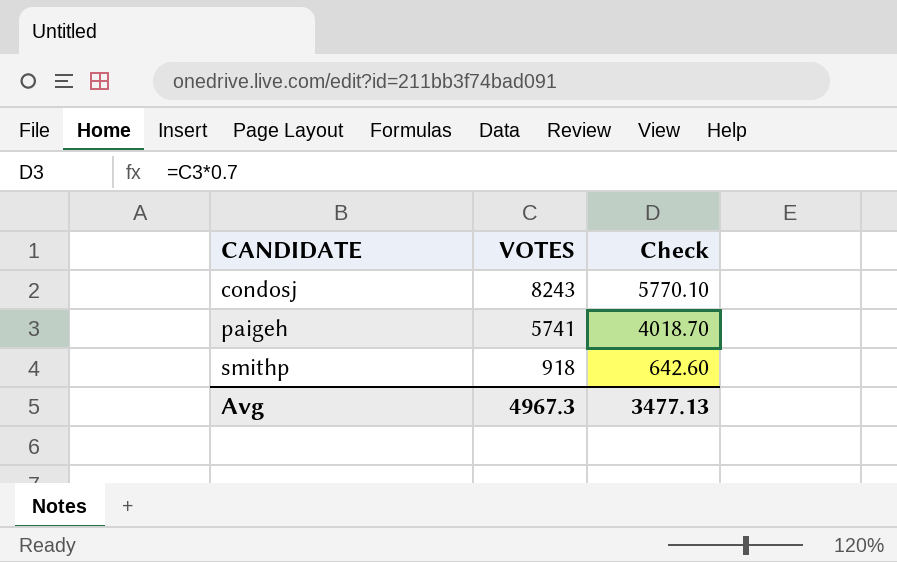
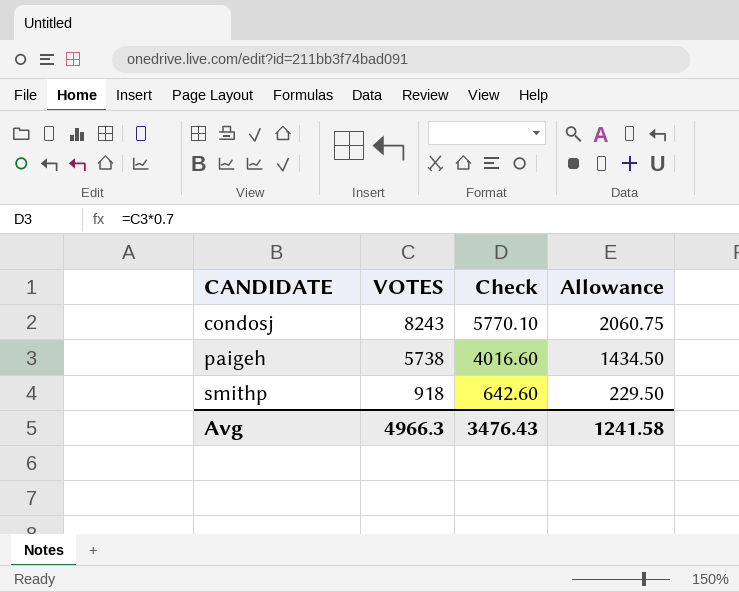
column Allowance | formula: none -> [VOTES] * 0.25
paigeh | VOTES: 5741 -> 5738
paigeh | Check: 4018.70 -> 4016.60
Avg | VOTES: 4967.3 -> 4966.3
Avg | Check: 3477.13 -> 3476.43

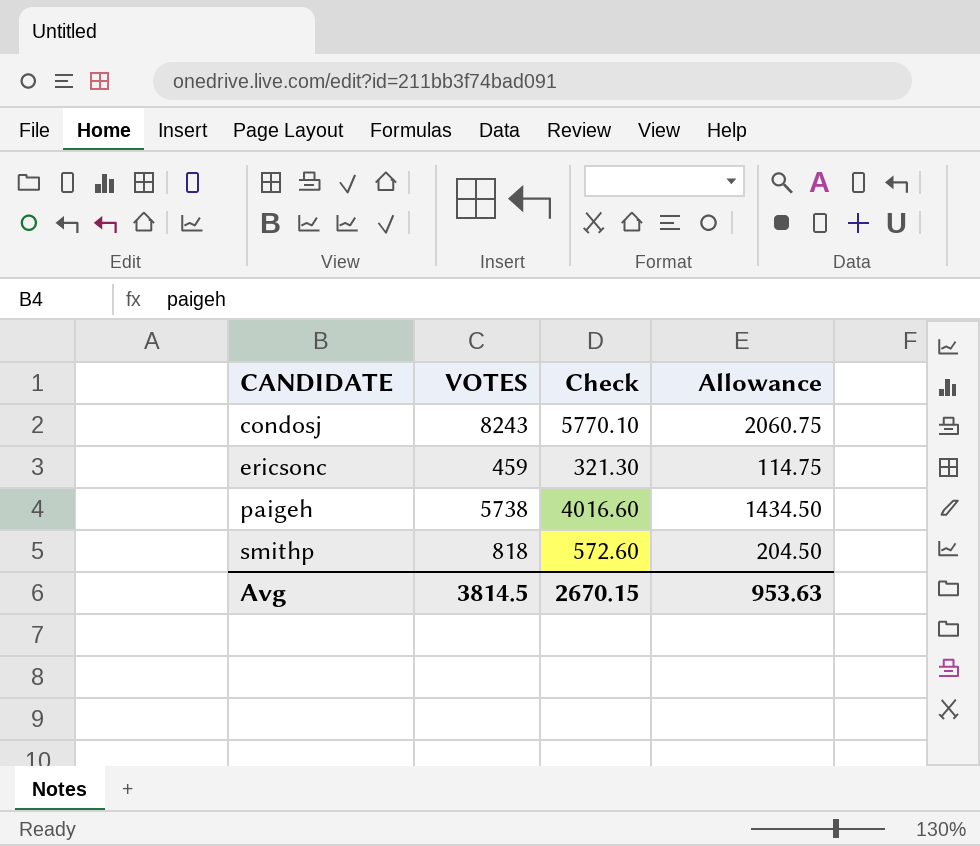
row ericsonc: none -> 459 | 321.30 | 114.75
smithp | VOTES: 918 -> 818
smithp | Check: 642.60 -> 572.60
smithp | Allowance: 229.50 -> 204.50
Avg | VOTES: 4966.3 -> 3814.5
Avg | Check: 3476.43 -> 2670.15
Avg | Allowance: 1241.58 -> 953.63

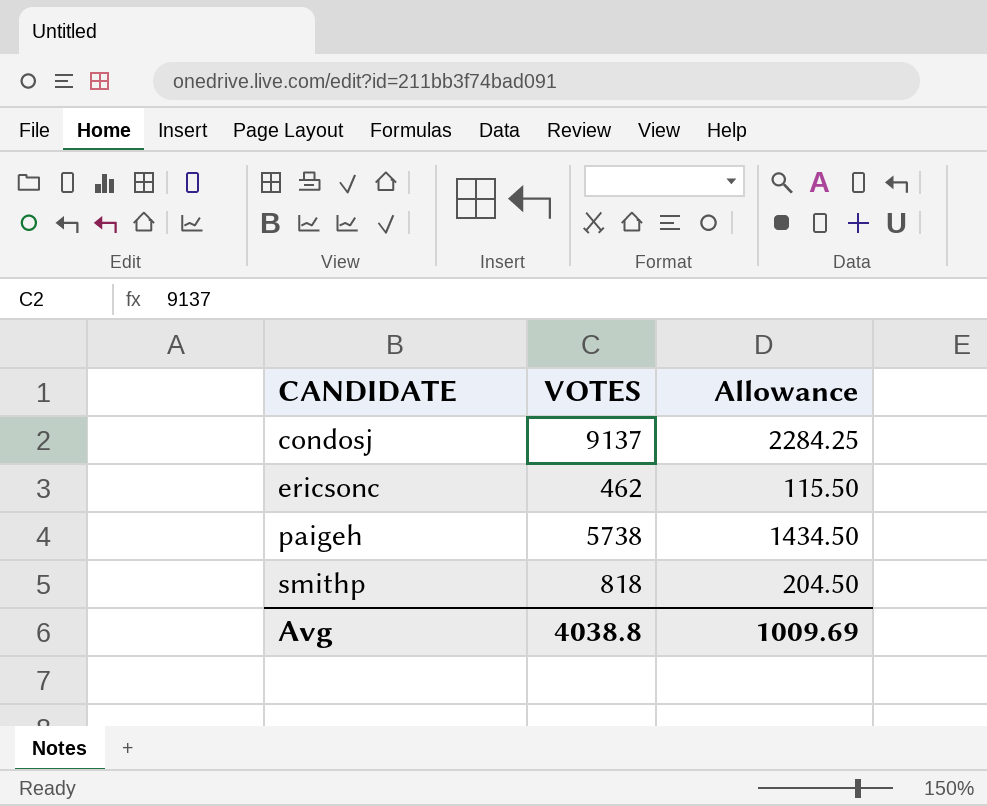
column Check | formula: [VOTES] * 0.7 -> none
condosj | VOTES: 8243 -> 9137
condosj | Allowance: 2060.75 -> 2284.25
ericsonc | VOTES: 459 -> 462
ericsonc | Allowance: 114.75 -> 115.50
Avg | VOTES: 3814.5 -> 4038.8
Avg | Allowance: 953.63 -> 1009.69

